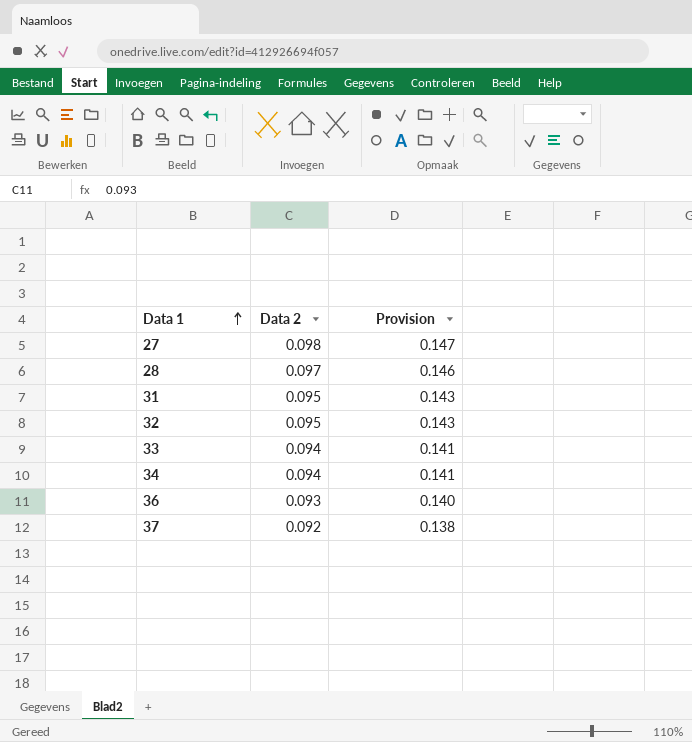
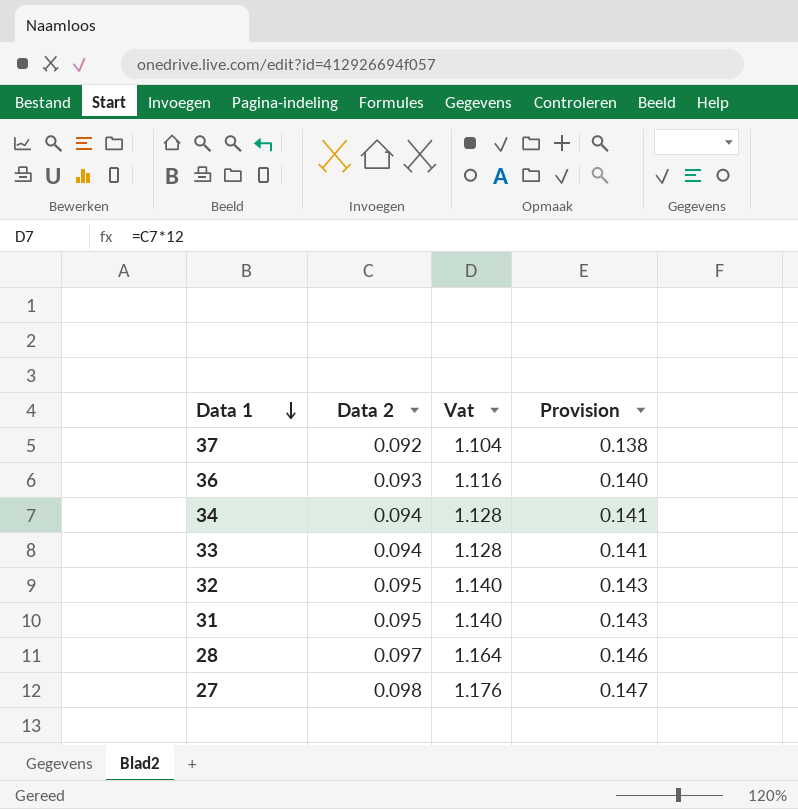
row order: Data 1 ascending -> Data 1 descending
column Vat | formula: none -> [Data 2] * 12

